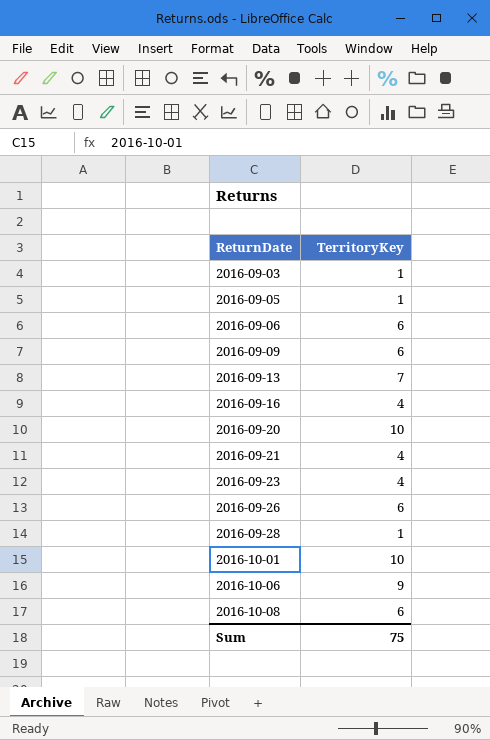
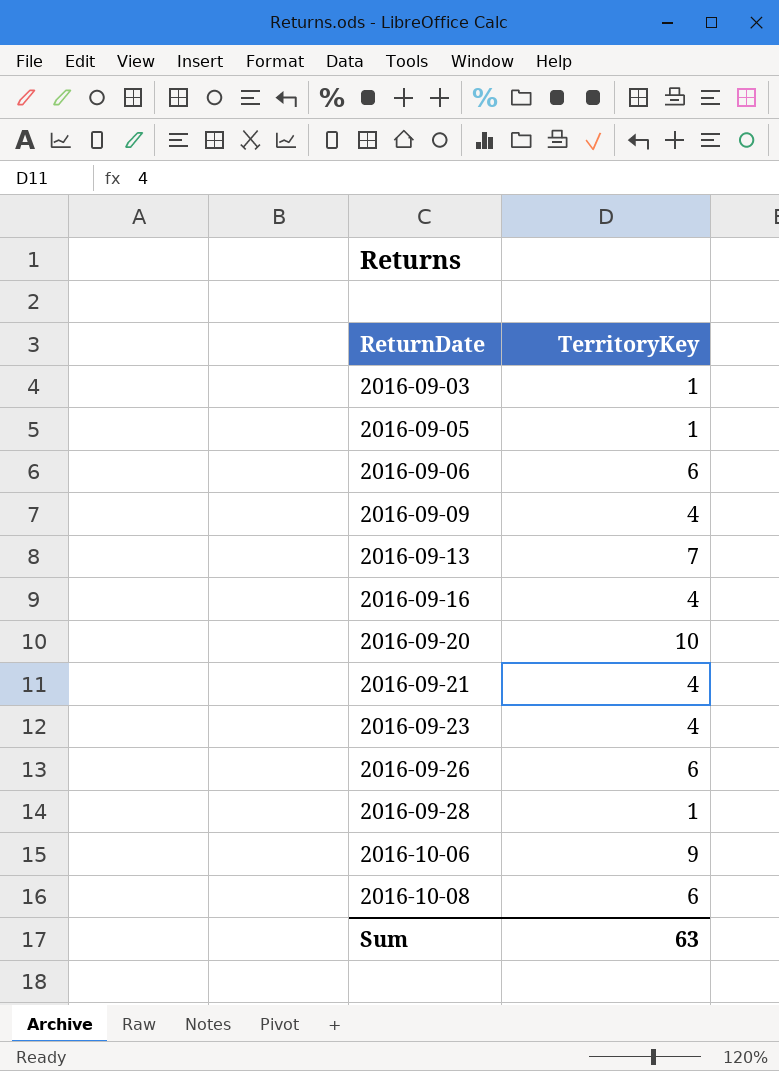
row 2016-10-01: 10 -> none
2016-09-09 | TerritoryKey: 6 -> 4
Sum | TerritoryKey: 75 -> 63

